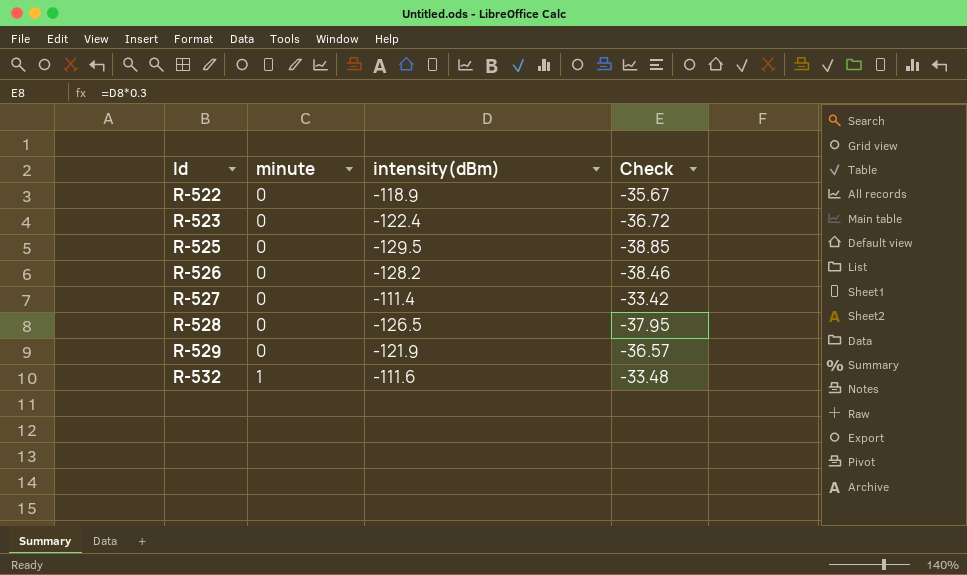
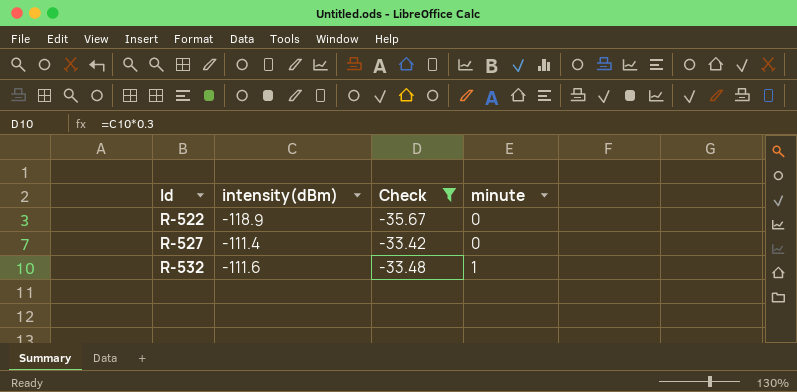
filter: none -> Check >= -35.67
column minute | position: 2 -> 4

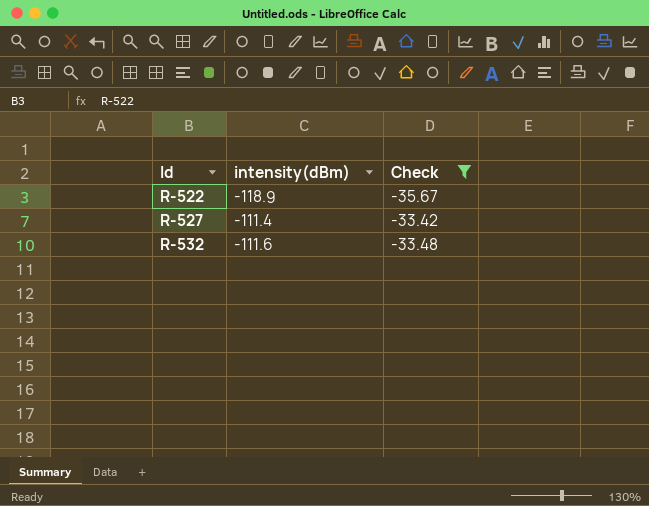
column minute | position: 4 -> none

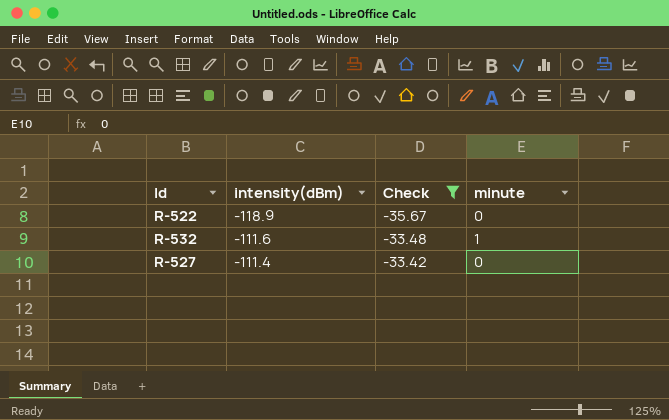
row order: Id ascending -> intensity(dBm) ascending
column minute | position: none -> 4

